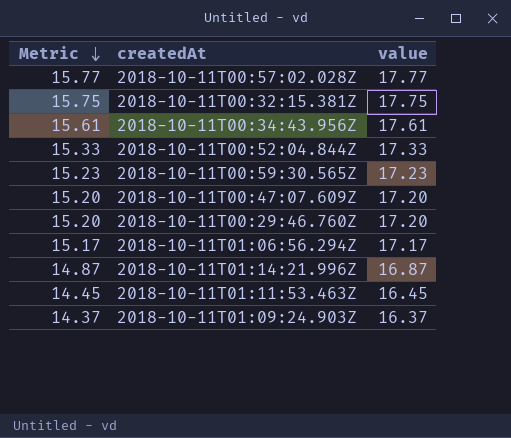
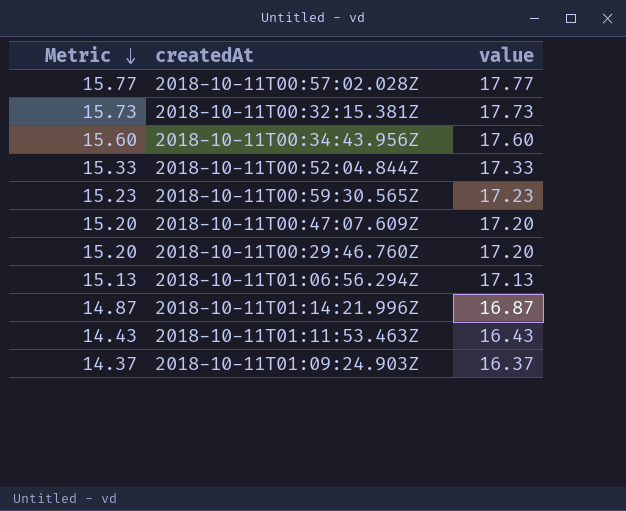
2018-10-11T00:32:15.381Z | Metric: 15.75 -> 15.73
2018-10-11T00:32:15.381Z | value: 17.75 -> 17.73
2018-10-11T00:34:43.956Z | Metric: 15.61 -> 15.60
2018-10-11T00:34:43.956Z | value: 17.61 -> 17.60
2018-10-11T01:06:56.294Z | Metric: 15.17 -> 15.13
2018-10-11T01:06:56.294Z | value: 17.17 -> 17.13
2018-10-11T01:11:53.463Z | Metric: 14.45 -> 14.43
2018-10-11T01:11:53.463Z | value: 16.45 -> 16.43

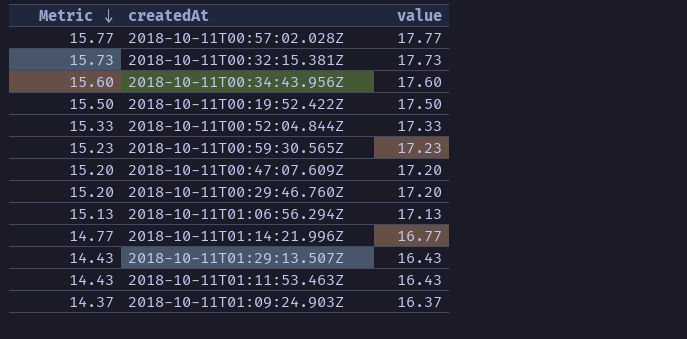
row 2018-10-11T00:19:52.422Z: none -> 15.50 | 17.50
2018-10-11T01:14:21.996Z | Metric: 14.87 -> 14.77
2018-10-11T01:14:21.996Z | value: 16.87 -> 16.77
row 2018-10-11T01:29:13.507Z: none -> 14.43 | 16.43

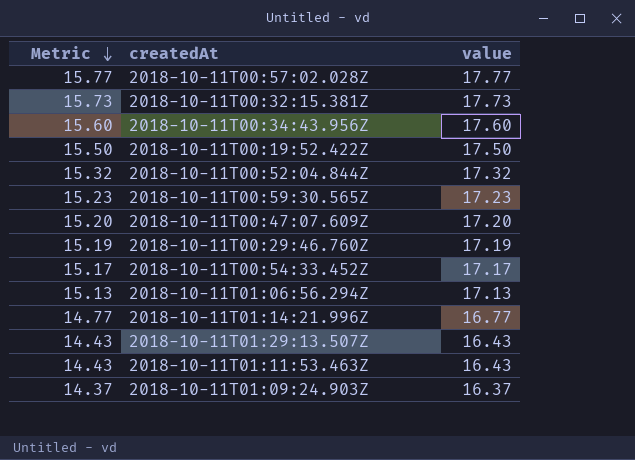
2018-10-11T00:52:04.844Z | Metric: 15.33 -> 15.32
2018-10-11T00:52:04.844Z | value: 17.33 -> 17.32
2018-10-11T00:29:46.760Z | Metric: 15.20 -> 15.19
2018-10-11T00:29:46.760Z | value: 17.20 -> 17.19
row 2018-10-11T00:54:33.452Z: none -> 15.17 | 17.17

